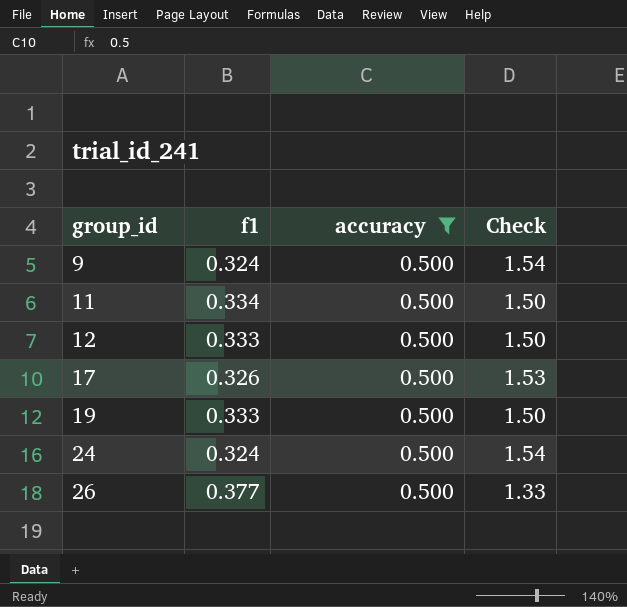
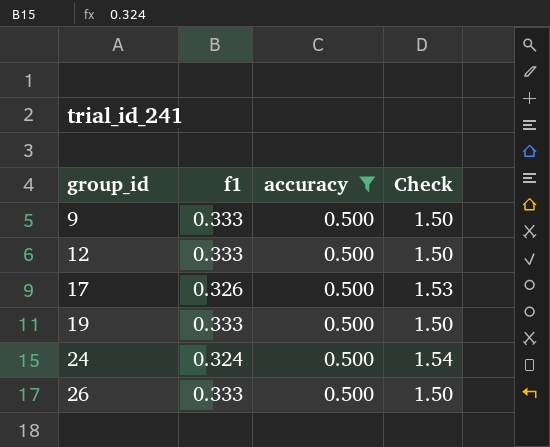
row 11: 0.334 | 0.500 | 1.50 -> none
9 | f1: 0.324 -> 0.333
9 | Check: 1.54 -> 1.50
26 | f1: 0.377 -> 0.333
26 | Check: 1.33 -> 1.50

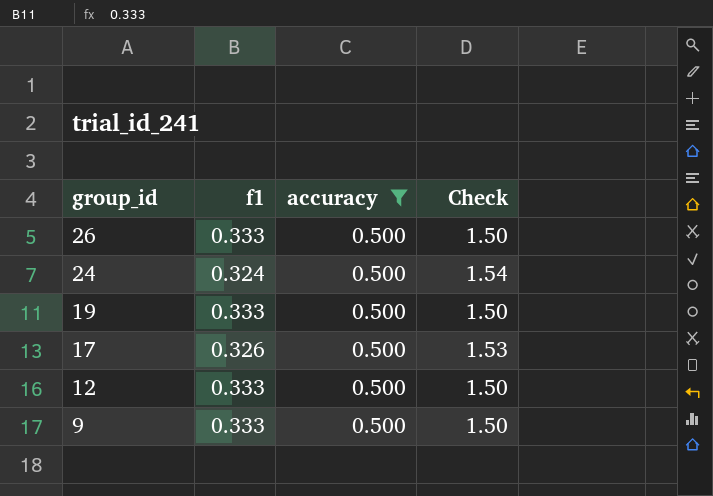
row order: group_id ascending -> group_id descending

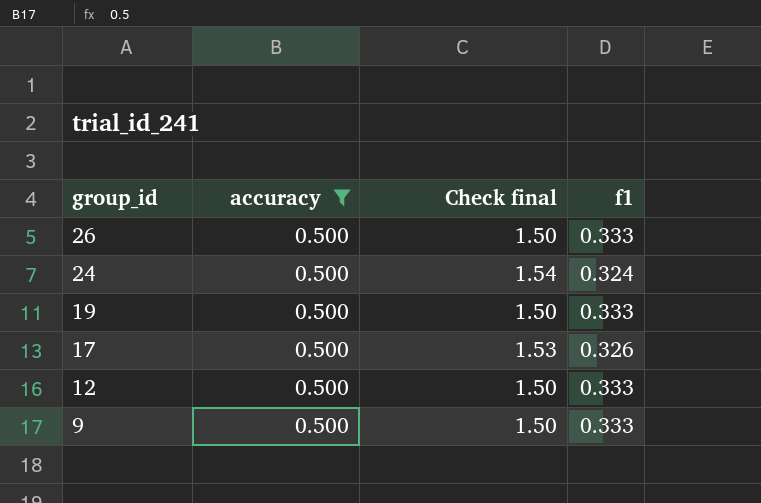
column name: Check -> Check final
column f1 | position: 2 -> 4

